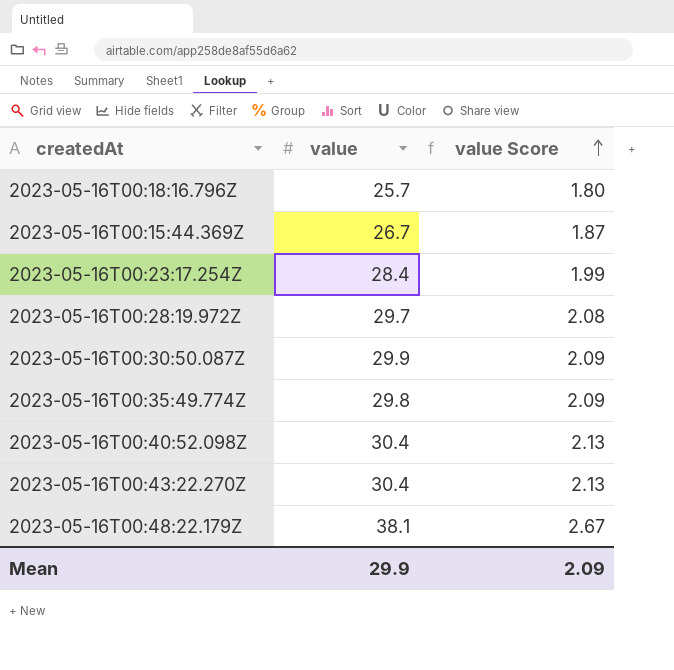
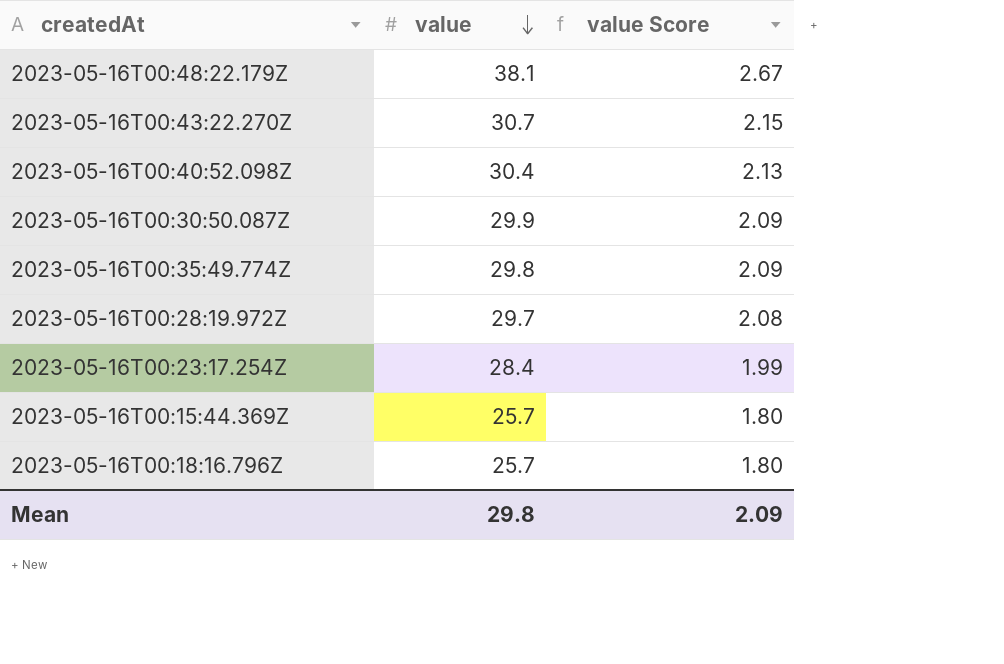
row order: value Score ascending -> value descending
2023-05-16T00:43:22.270Z | value: 30.4 -> 30.7
2023-05-16T00:43:22.270Z | value Score: 2.13 -> 2.15
2023-05-16T00:15:44.369Z | value: 26.7 -> 25.7
2023-05-16T00:15:44.369Z | value Score: 1.87 -> 1.80
Mean | value: 29.9 -> 29.8

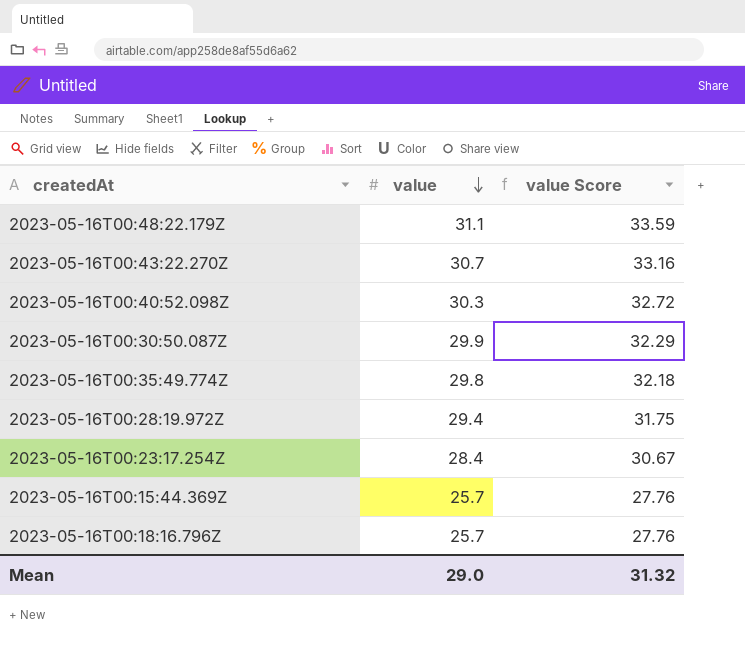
column value Score | formula: [value] * 0.07 -> [value] * 1.08
2023-05-16T00:48:22.179Z | value: 38.1 -> 31.1
2023-05-16T00:40:52.098Z | value: 30.4 -> 30.3
2023-05-16T00:28:19.972Z | value: 29.7 -> 29.4
Mean | value: 29.8 -> 29.0
Mean | value Score: 2.09 -> 31.32

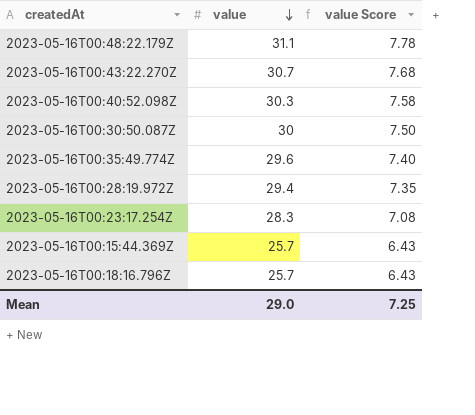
column value Score | formula: [value] * 1.08 -> [value] * 0.25
2023-05-16T00:30:50.087Z | value: 29.9 -> 30
2023-05-16T00:35:49.774Z | value: 29.8 -> 29.6
2023-05-16T00:23:17.254Z | value: 28.4 -> 28.3
Mean | value Score: 31.32 -> 7.25

